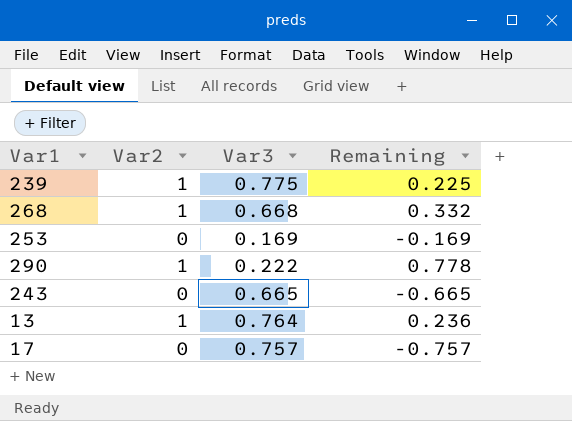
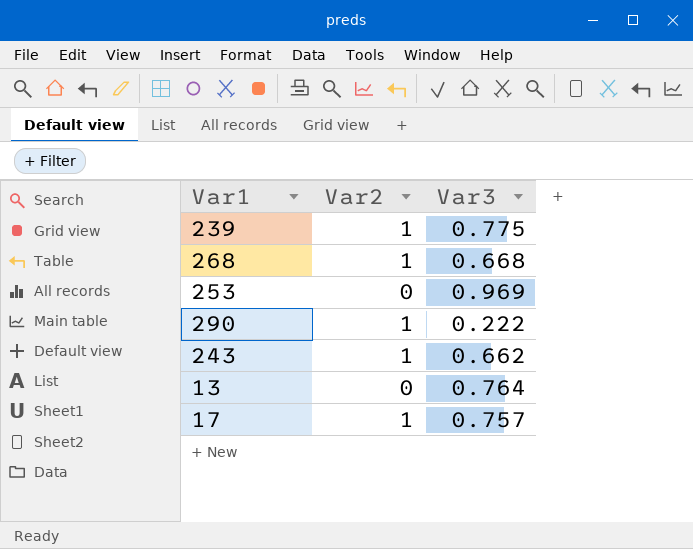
column Remaining | formula: [Var2] - [Var3] -> none
253 | Var3: 0.169 -> 0.969
243 | Var2: 0 -> 1
243 | Var3: 0.665 -> 0.662
13 | Var2: 1 -> 0
17 | Var2: 0 -> 1

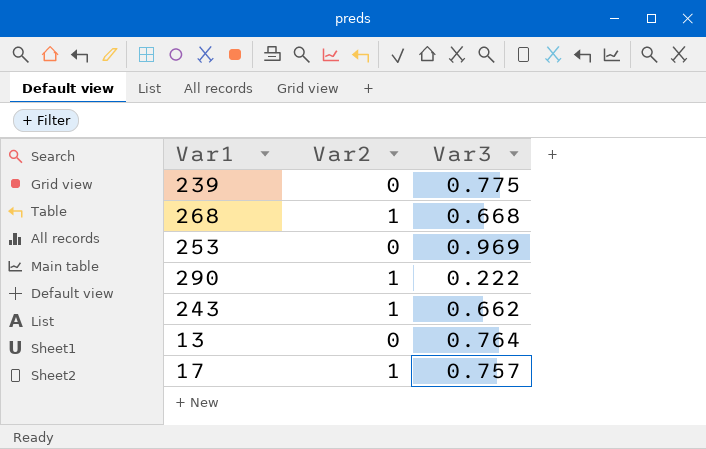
239 | Var2: 1 -> 0

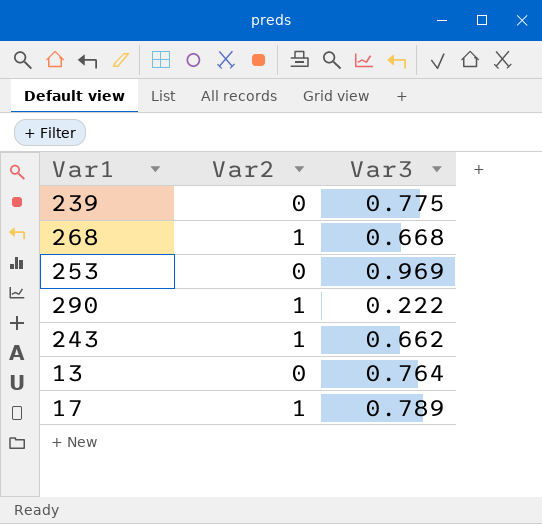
17 | Var3: 0.757 -> 0.789

